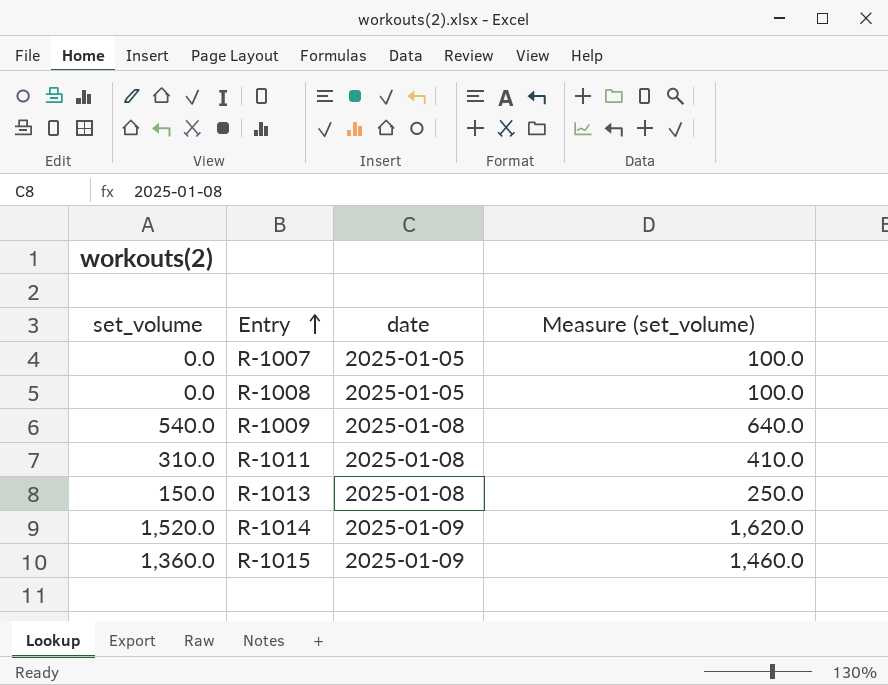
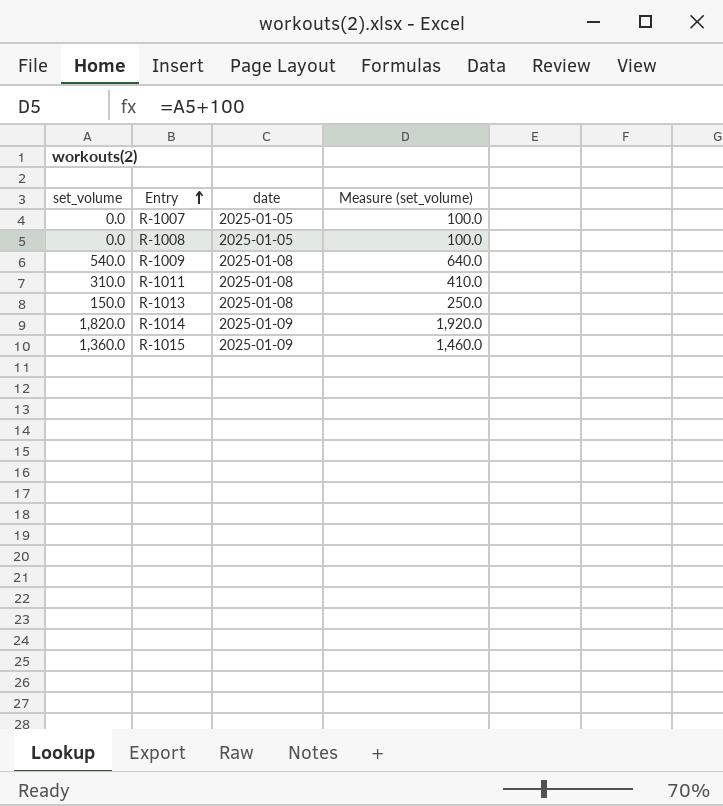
R-1014 | set_volume: 1,520.0 -> 1,820.0
R-1014 | Measure (set_volume): 1,620.0 -> 1,920.0

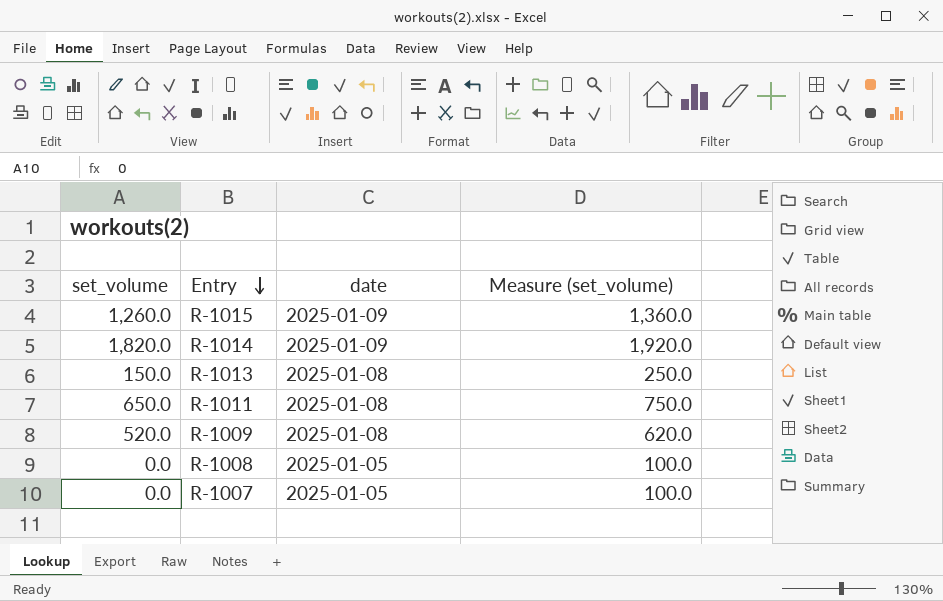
row order: Entry ascending -> Entry descending
R-1015 | set_volume: 1,360.0 -> 1,260.0
R-1015 | Measure (set_volume): 1,460.0 -> 1,360.0
R-1011 | set_volume: 310.0 -> 650.0
R-1011 | Measure (set_volume): 410.0 -> 750.0
R-1009 | set_volume: 540.0 -> 520.0
R-1009 | Measure (set_volume): 640.0 -> 620.0

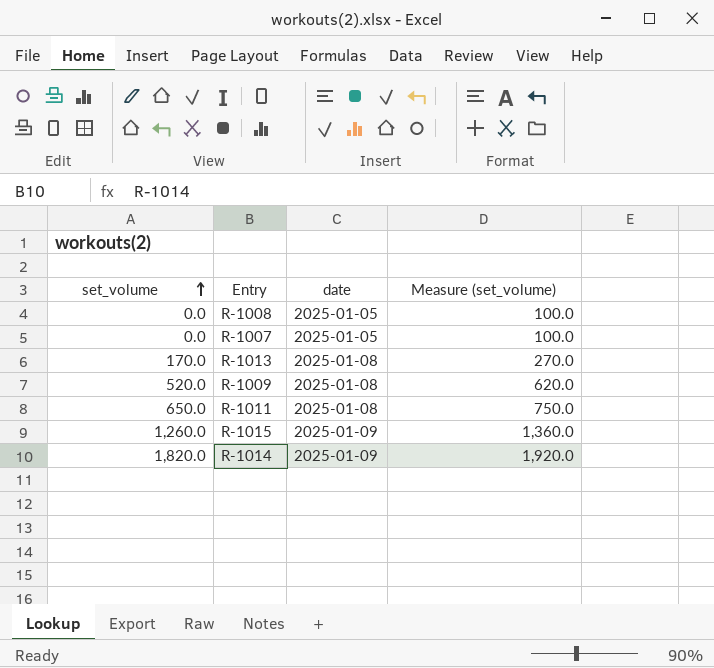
row order: Entry descending -> set_volume ascending
R-1013 | set_volume: 150.0 -> 170.0
R-1013 | Measure (set_volume): 250.0 -> 270.0

